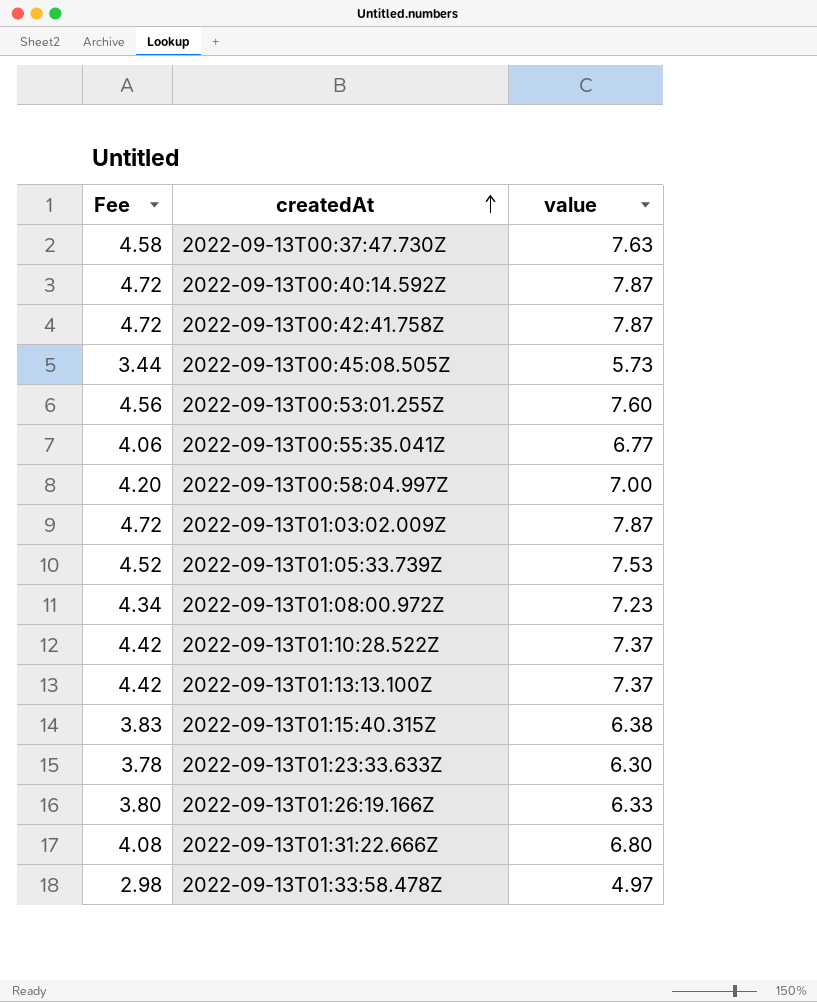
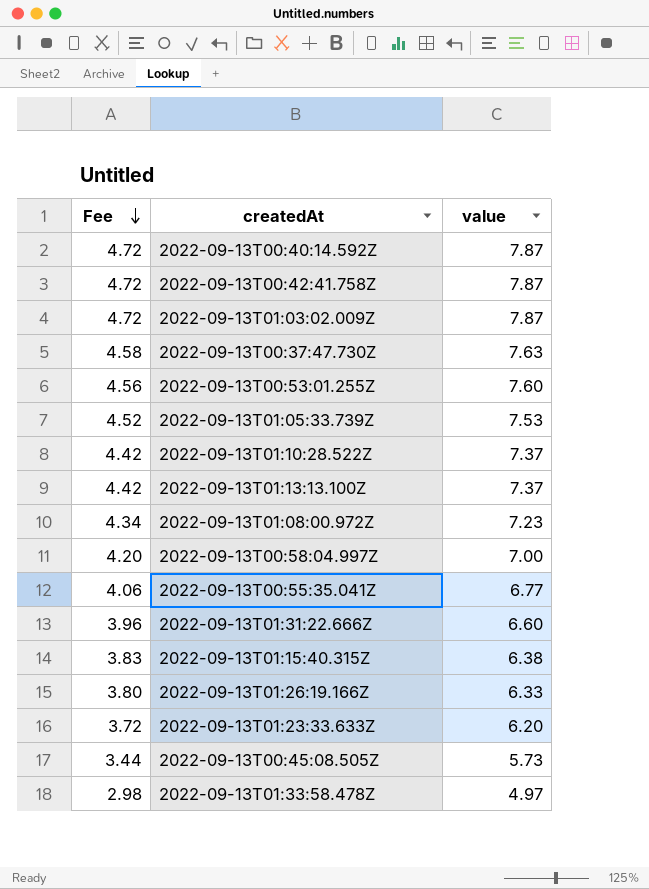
row order: createdAt ascending -> Fee descending
2022-09-13T01:31:22.666Z | Fee: 4.08 -> 3.96
2022-09-13T01:31:22.666Z | value: 6.80 -> 6.60
2022-09-13T01:23:33.633Z | Fee: 3.78 -> 3.72
2022-09-13T01:23:33.633Z | value: 6.30 -> 6.20

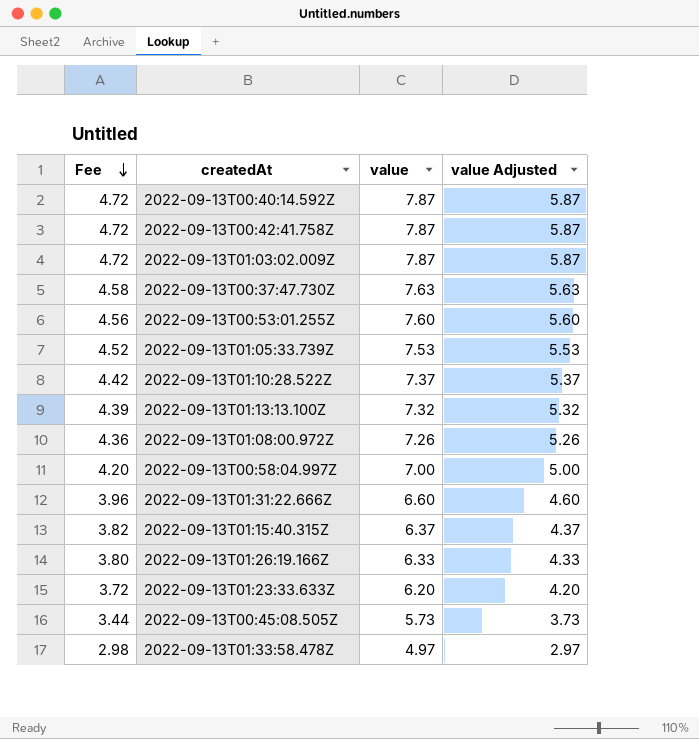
column value Adjusted | formula: none -> [value] - 2
row 2022-09-13T00:55:35.041Z: 4.06 | 6.77 -> none
2022-09-13T01:13:13.100Z | Fee: 4.42 -> 4.39
2022-09-13T01:13:13.100Z | value: 7.37 -> 7.32
2022-09-13T01:08:00.972Z | Fee: 4.34 -> 4.36
2022-09-13T01:08:00.972Z | value: 7.23 -> 7.26
2022-09-13T01:15:40.315Z | Fee: 3.83 -> 3.82
2022-09-13T01:15:40.315Z | value: 6.38 -> 6.37

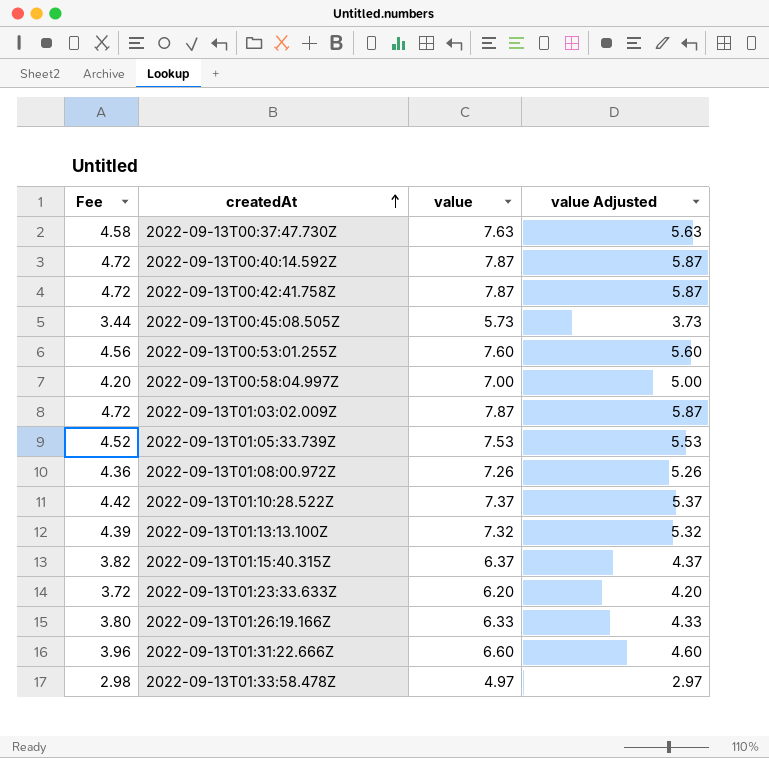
row order: Fee descending -> createdAt ascending

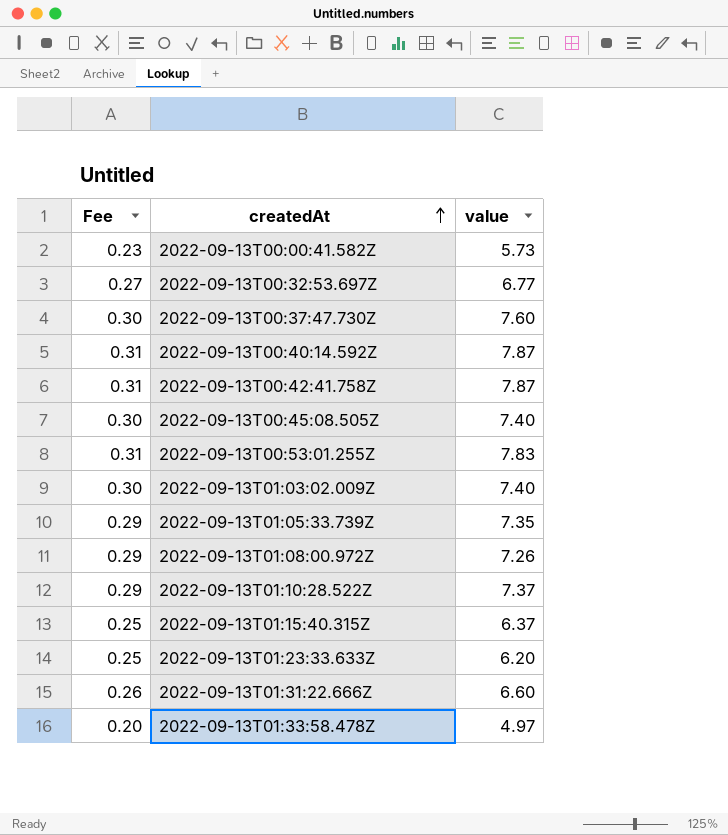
column value Adjusted | formula: [value] - 2 -> none
column Fee | formula: [value] * 0.6 -> [value] * 0.04
row 2022-09-13T00:58:04.997Z: 4.20 | 7.00 | 5.00 -> none
row 2022-09-13T01:13:13.100Z: 4.39 | 7.32 | 5.32 -> none
row 2022-09-13T01:26:19.166Z: 3.80 | 6.33 | 4.33 -> none
row 2022-09-13T00:00:41.582Z: none -> 0.23 | 5.73
row 2022-09-13T00:32:53.697Z: none -> 0.27 | 6.77
2022-09-13T00:37:47.730Z | value: 7.63 -> 7.60
2022-09-13T00:45:08.505Z | value: 5.73 -> 7.40
2022-09-13T00:53:01.255Z | value: 7.60 -> 7.83
2022-09-13T01:03:02.009Z | value: 7.87 -> 7.40
2022-09-13T01:05:33.739Z | value: 7.53 -> 7.35

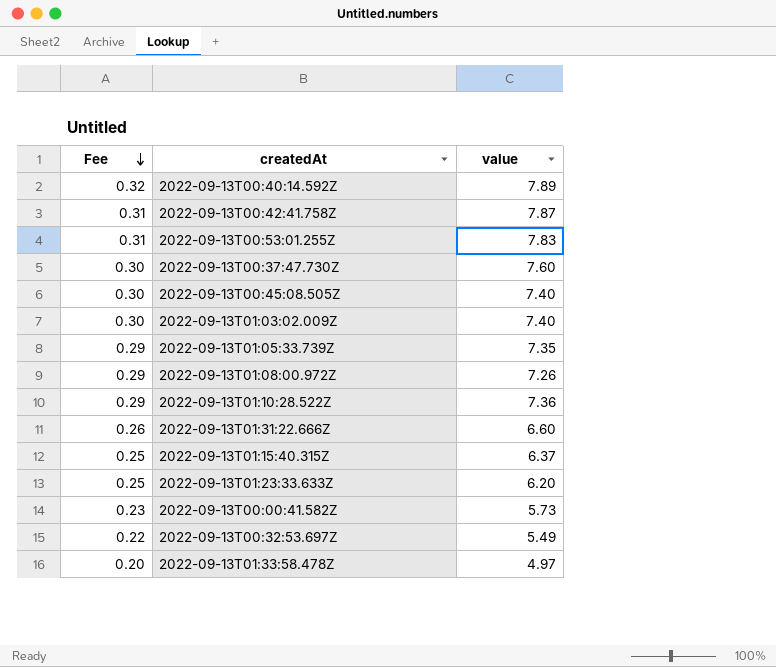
row order: createdAt ascending -> Fee descending
2022-09-13T00:40:14.592Z | Fee: 0.31 -> 0.32
2022-09-13T00:40:14.592Z | value: 7.87 -> 7.89
2022-09-13T01:10:28.522Z | value: 7.37 -> 7.36
2022-09-13T00:32:53.697Z | Fee: 0.27 -> 0.22
2022-09-13T00:32:53.697Z | value: 6.77 -> 5.49

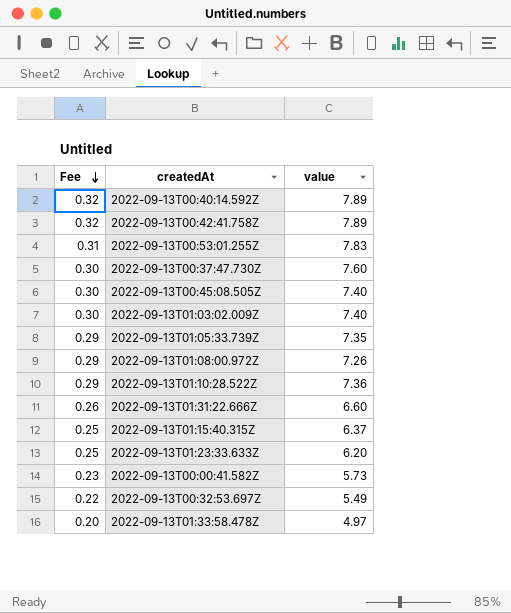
2022-09-13T00:42:41.758Z | Fee: 0.31 -> 0.32
2022-09-13T00:42:41.758Z | value: 7.87 -> 7.89

